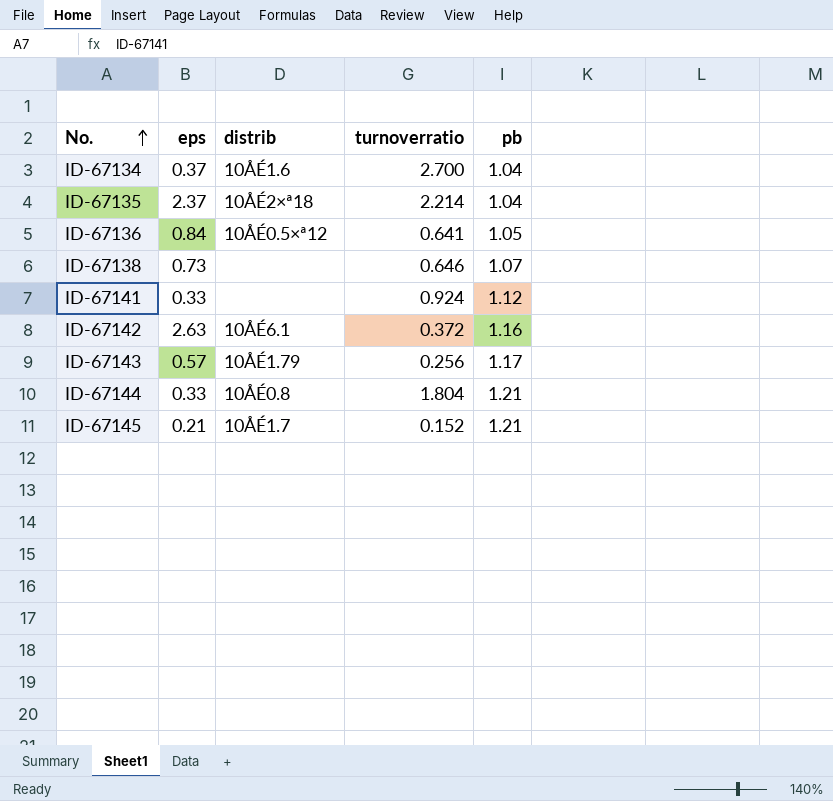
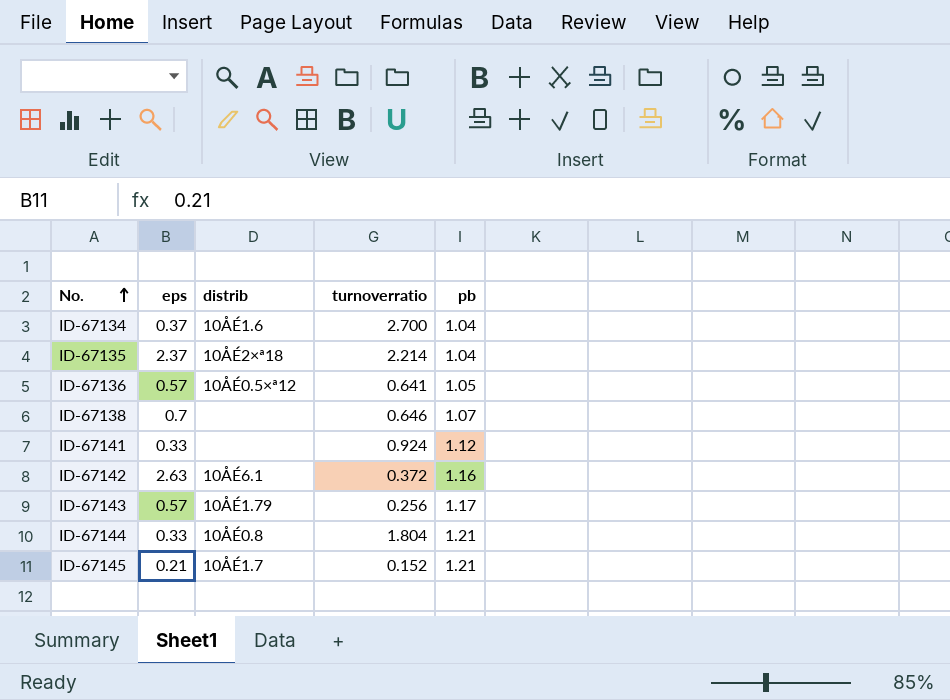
ID-67136 | eps: 0.84 -> 0.57
ID-67138 | eps: 0.73 -> 0.7

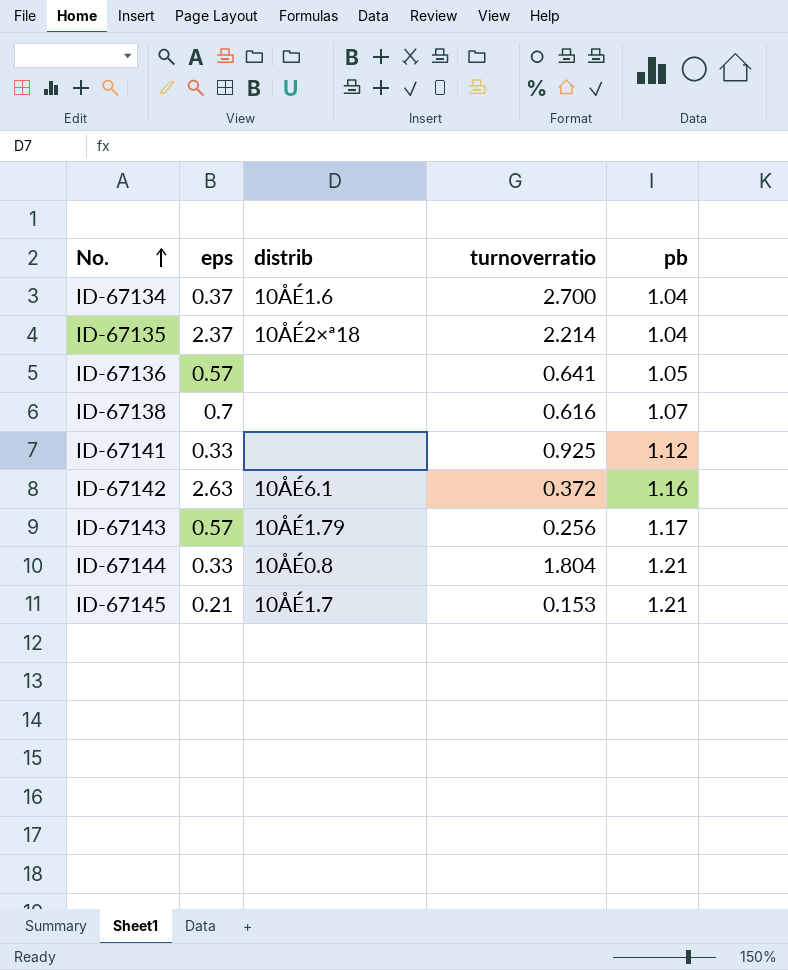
ID-67136 | distrib: 10ÅÉ0.5×ª12 -> none
ID-67138 | turnoverratio: 0.646 -> 0.616
ID-67141 | turnoverratio: 0.924 -> 0.925
ID-67145 | turnoverratio: 0.152 -> 0.153

